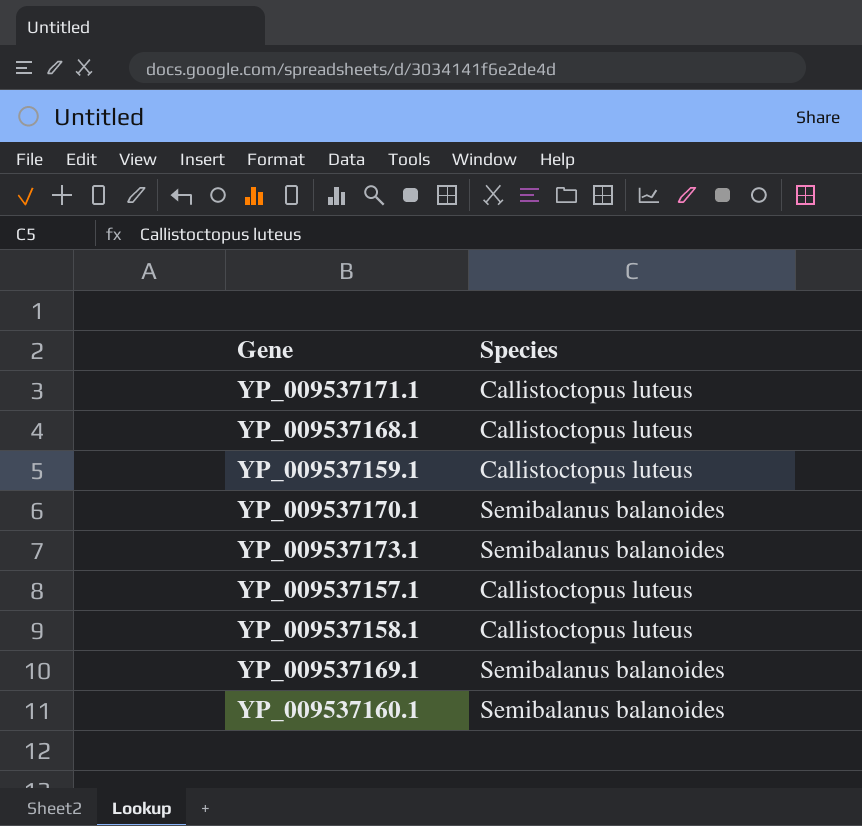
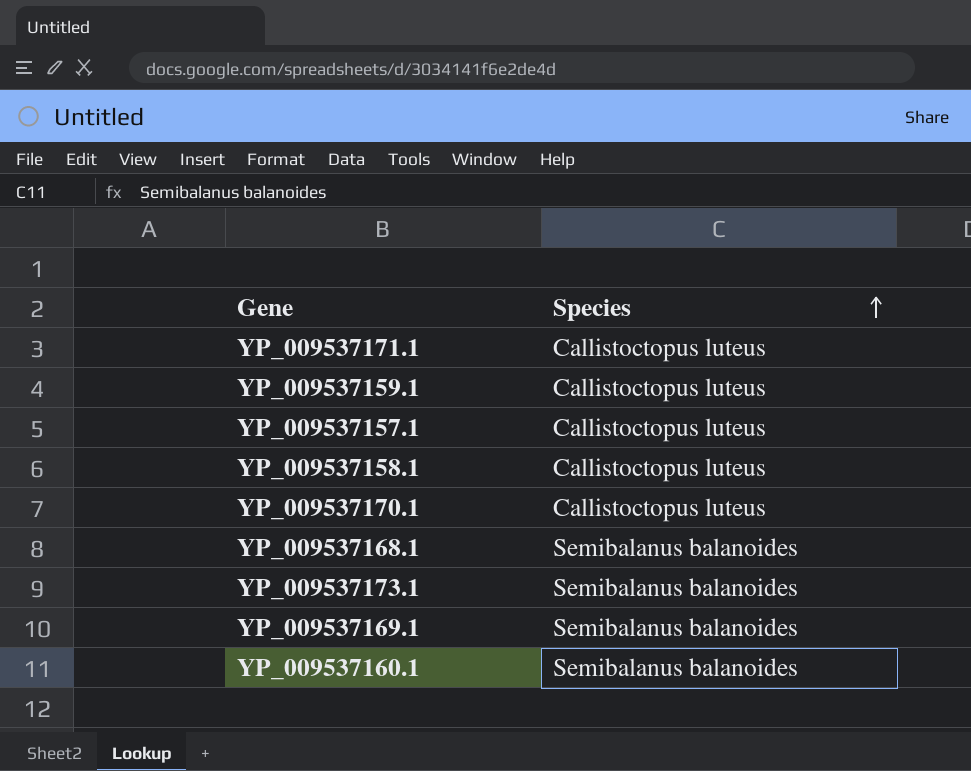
row order: none -> Species ascending
YP_009537170.1 | Species: Semibalanus balanoides -> Callistoctopus luteus
YP_009537168.1 | Species: Callistoctopus luteus -> Semibalanus balanoides

